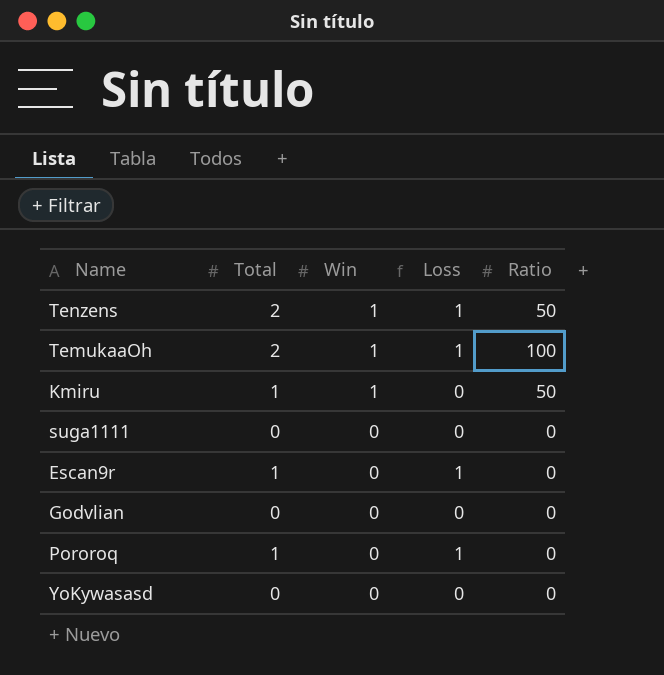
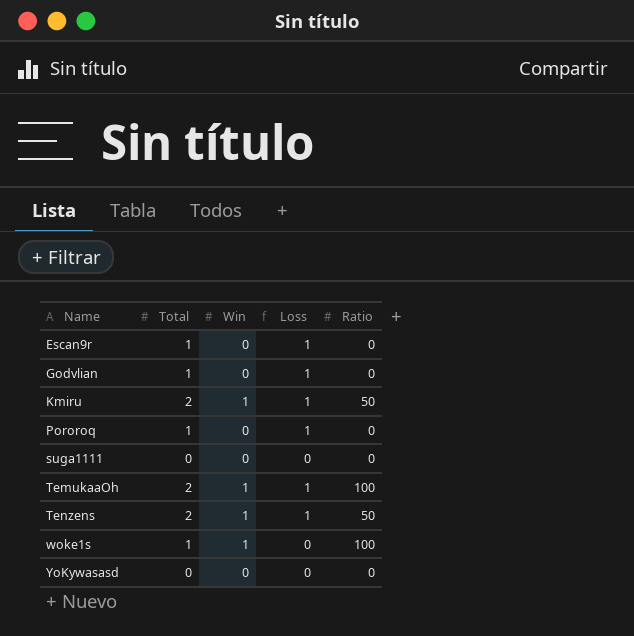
row order: Win descending -> Name ascending
Godvlian | Total: 0 -> 1
Godvlian | Loss: 0 -> 1
Kmiru | Total: 1 -> 2
Kmiru | Loss: 0 -> 1
row woke1s: none -> 1 | 1 | 0 | 100

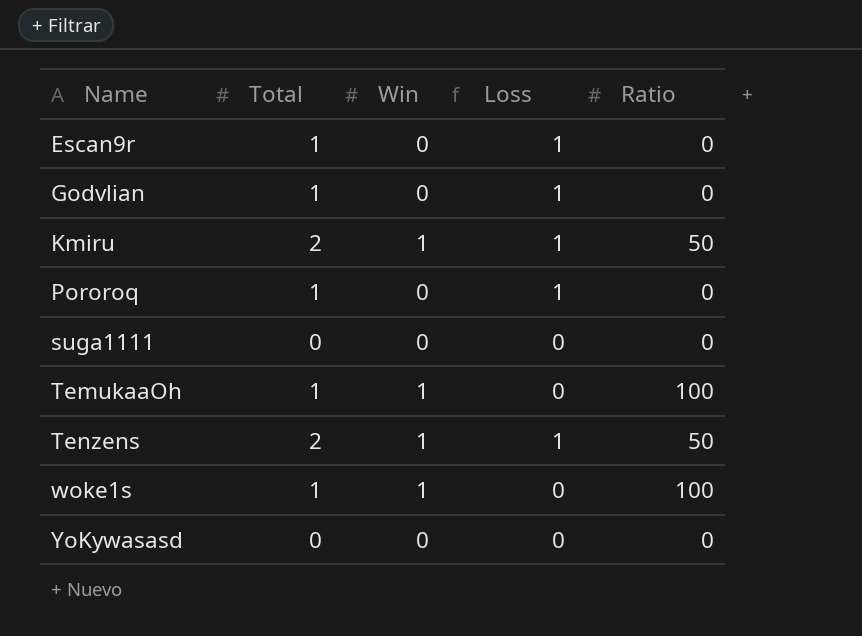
TemukaaOh | Total: 2 -> 1
TemukaaOh | Loss: 1 -> 0

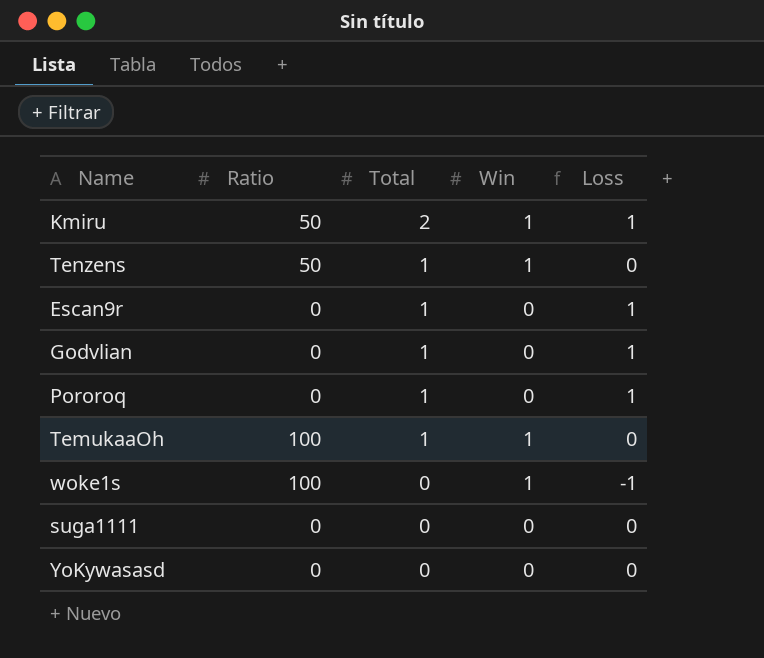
row order: Name ascending -> Total descending
column Ratio | position: 5 -> 2
Tenzens | Total: 2 -> 1
Tenzens | Loss: 1 -> 0
woke1s | Total: 1 -> 0
woke1s | Loss: 0 -> -1

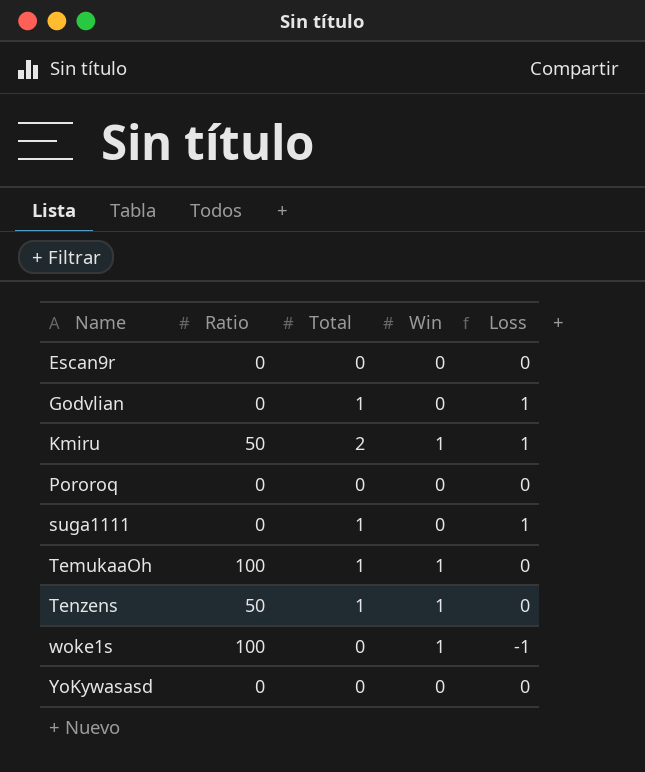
row order: Total descending -> Name ascending
Escan9r | Total: 1 -> 0
Escan9r | Loss: 1 -> 0
Pororoq | Total: 1 -> 0
Pororoq | Loss: 1 -> 0
suga1111 | Total: 0 -> 1
suga1111 | Loss: 0 -> 1

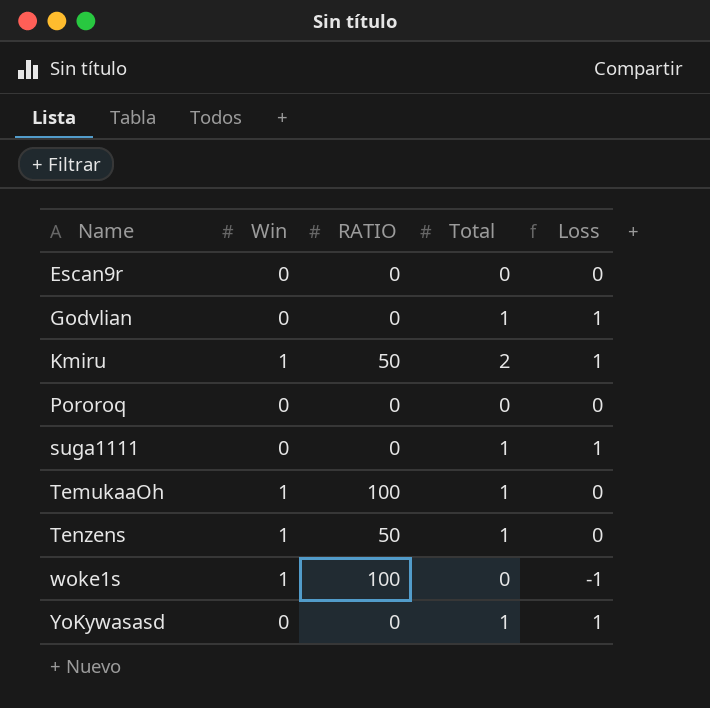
column Win | position: 4 -> 2
column name: Ratio -> RATIO
YoKywasasd | Total: 0 -> 1
YoKywasasd | Loss: 0 -> 1

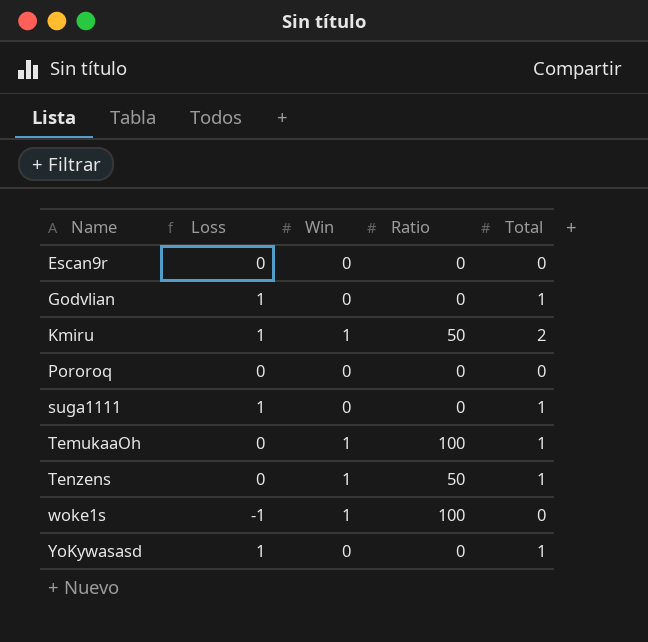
column Loss | position: 5 -> 2
column name: RATIO -> Ratio

